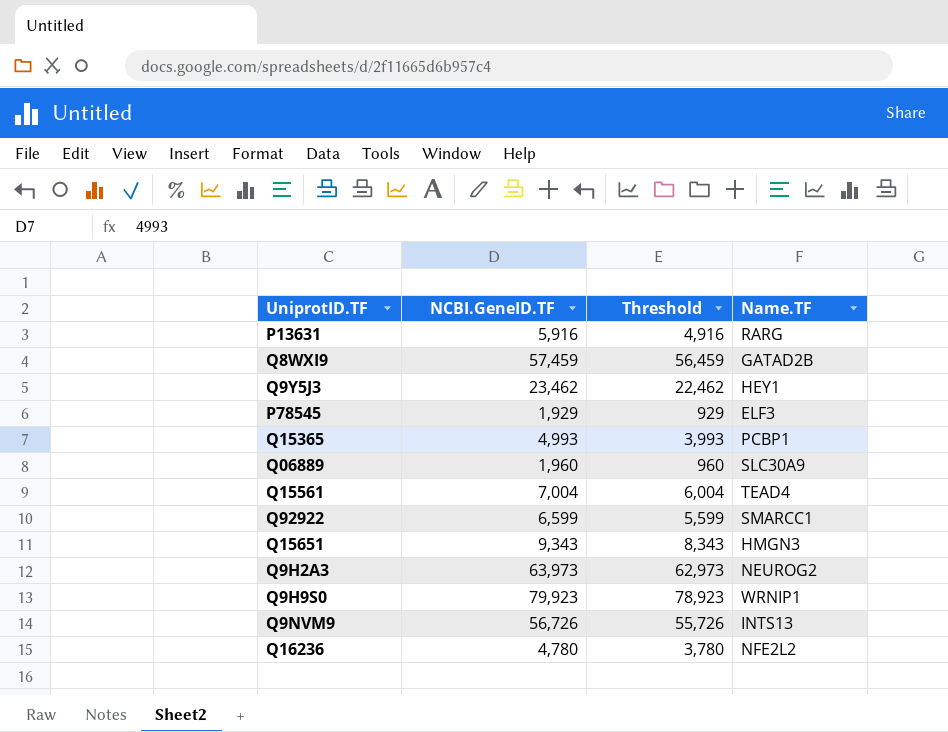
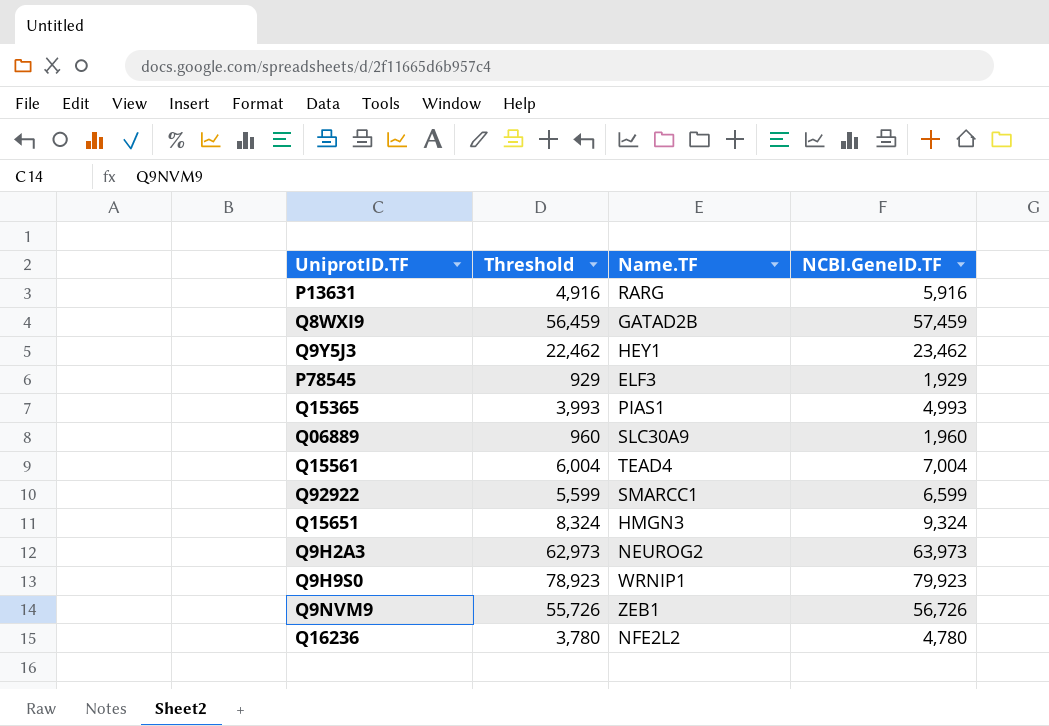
column NCBI.GeneID.TF | position: 2 -> 4
Q15365 | Name.TF: PCBP1 -> PIAS1
Q15651 | Threshold: 8,343 -> 8,324
Q15651 | NCBI.GeneID.TF: 9,343 -> 9,324
Q9NVM9 | Name.TF: INTS13 -> ZEB1

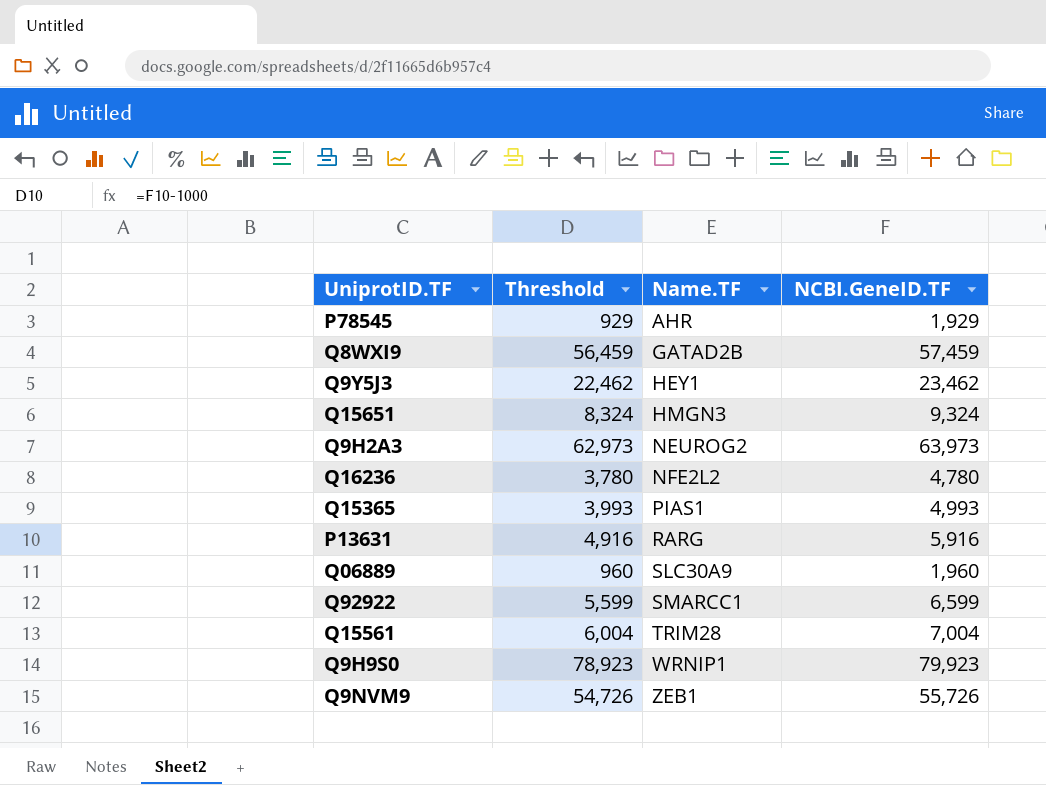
row order: none -> Name.TF ascending
P78545 | Name.TF: ELF3 -> AHR
Q15561 | Name.TF: TEAD4 -> TRIM28
Q9NVM9 | Threshold: 55,726 -> 54,726
Q9NVM9 | NCBI.GeneID.TF: 56,726 -> 55,726

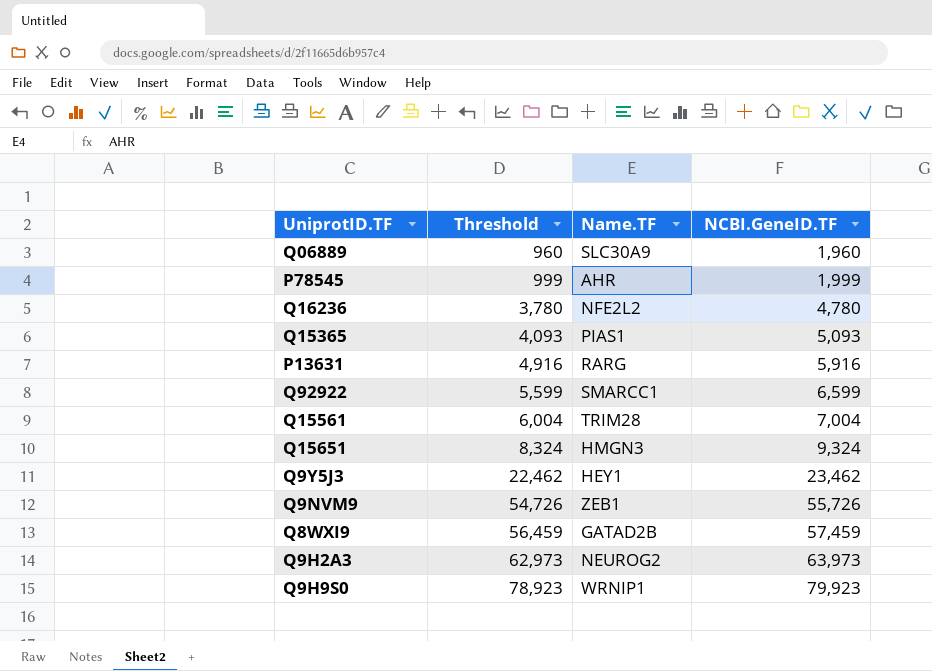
row order: Name.TF ascending -> Threshold ascending
P78545 | Threshold: 929 -> 999
P78545 | NCBI.GeneID.TF: 1,929 -> 1,999
Q15365 | Threshold: 3,993 -> 4,093
Q15365 | NCBI.GeneID.TF: 4,993 -> 5,093

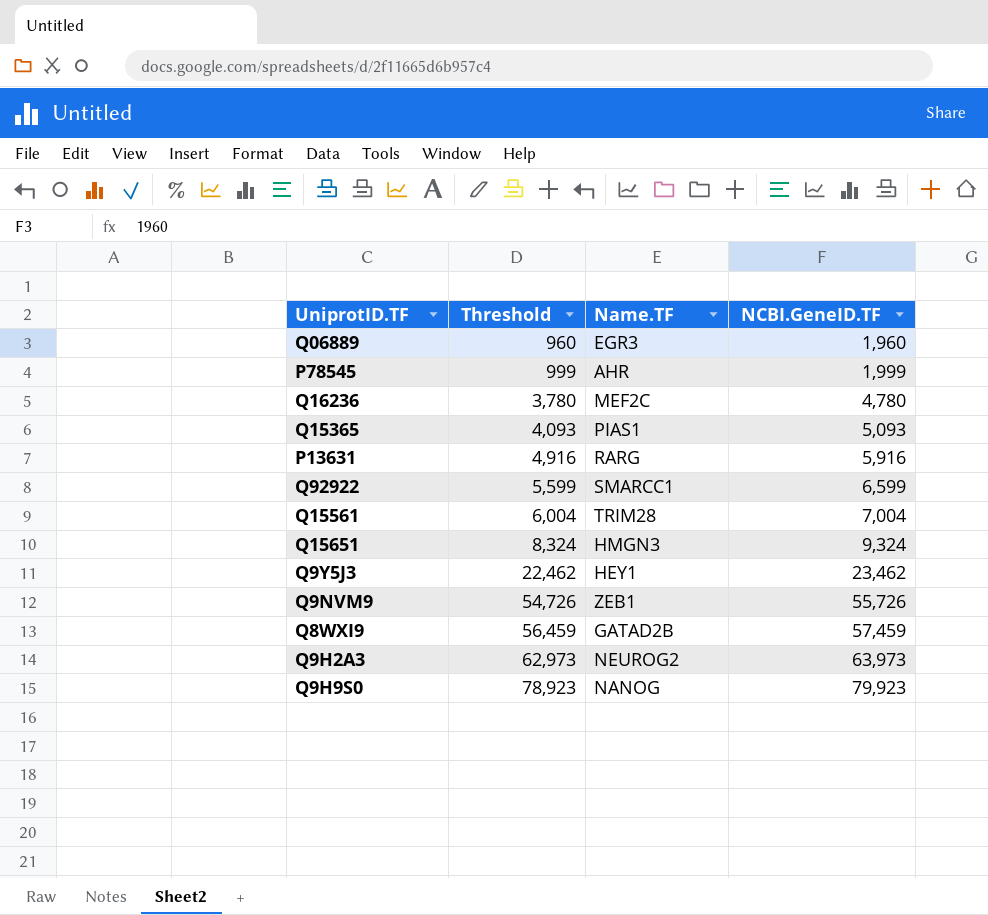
Q06889 | Name.TF: SLC30A9 -> EGR3
Q16236 | Name.TF: NFE2L2 -> MEF2C
Q9H9S0 | Name.TF: WRNIP1 -> NANOG

